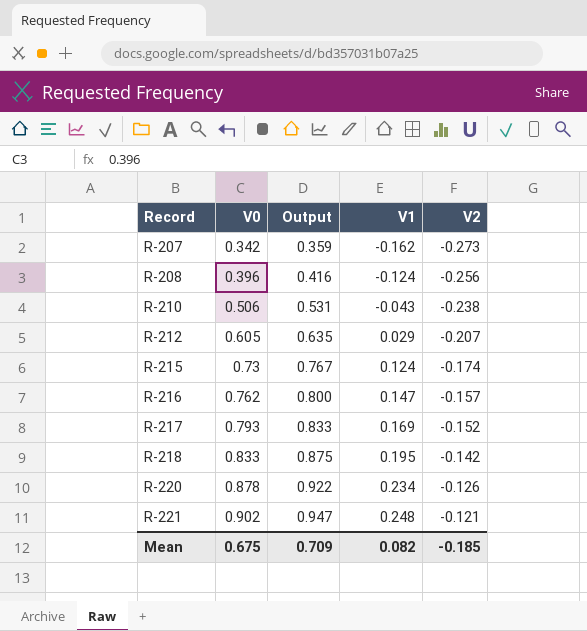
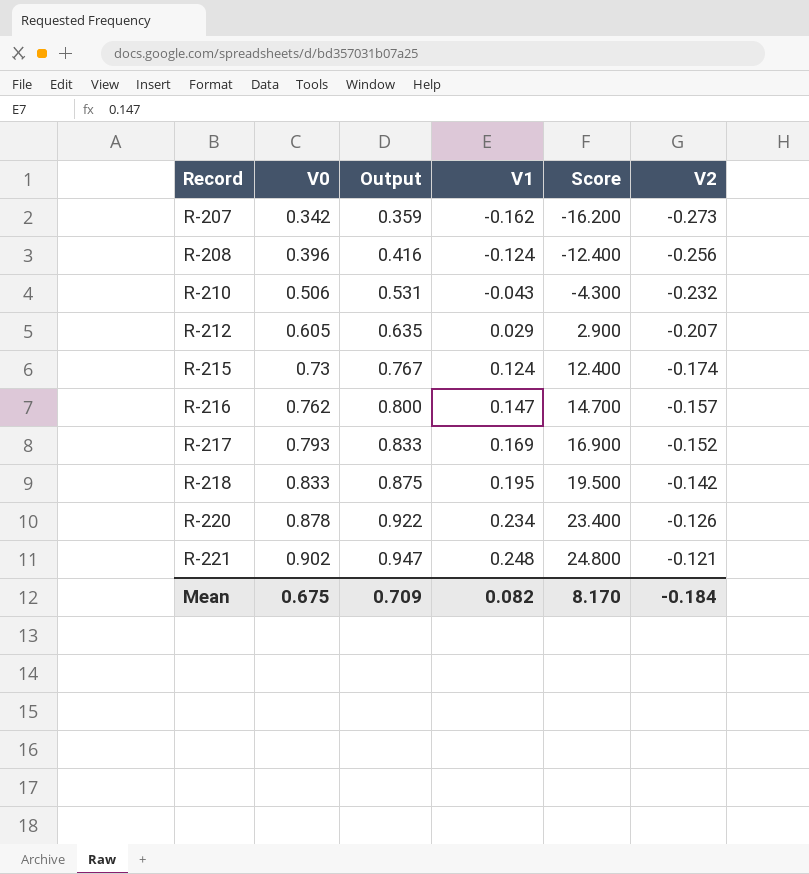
column Score | formula: none -> [V1] * 100
R-210 | V2: -0.238 -> -0.232
Mean | V2: -0.185 -> -0.184

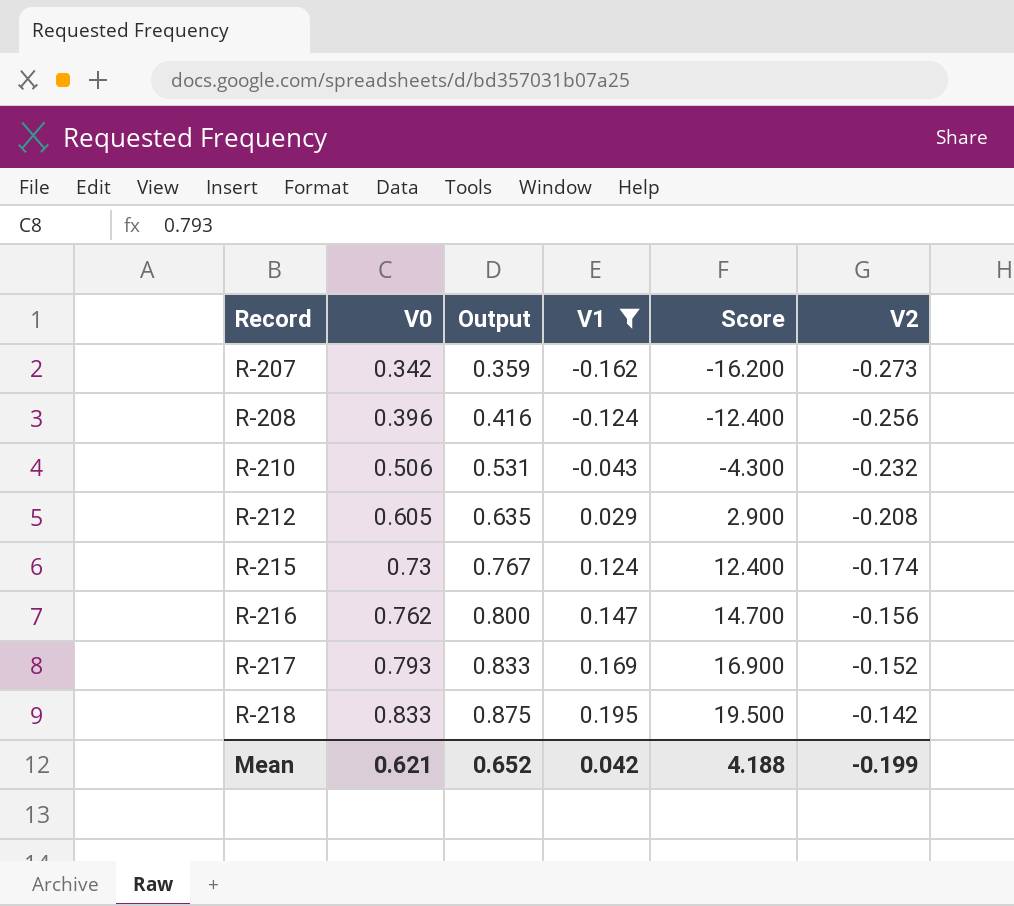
filter: none -> V1 <= 0.195
R-212 | V2: -0.207 -> -0.208
R-216 | V2: -0.157 -> -0.156
Mean | V0: 0.675 -> 0.621
Mean | Output: 0.709 -> 0.652
Mean | V1: 0.082 -> 0.042
Mean | Score: 8.170 -> 4.188
Mean | V2: -0.184 -> -0.199

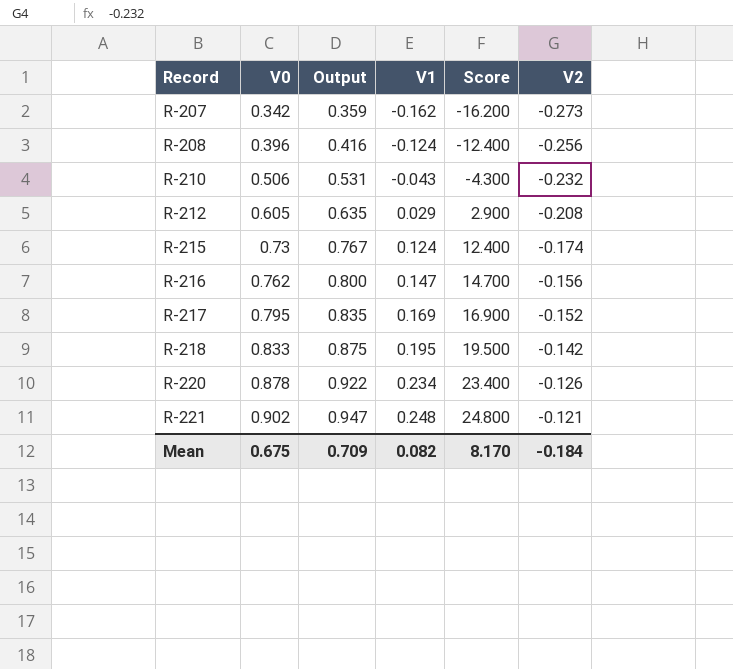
filter: V1 <= 0.195 -> none
R-217 | V0: 0.793 -> 0.795
R-217 | Output: 0.833 -> 0.835
Mean | V0: 0.621 -> 0.675
Mean | Output: 0.652 -> 0.709
Mean | V1: 0.042 -> 0.082
Mean | Score: 4.188 -> 8.170
Mean | V2: -0.199 -> -0.184

